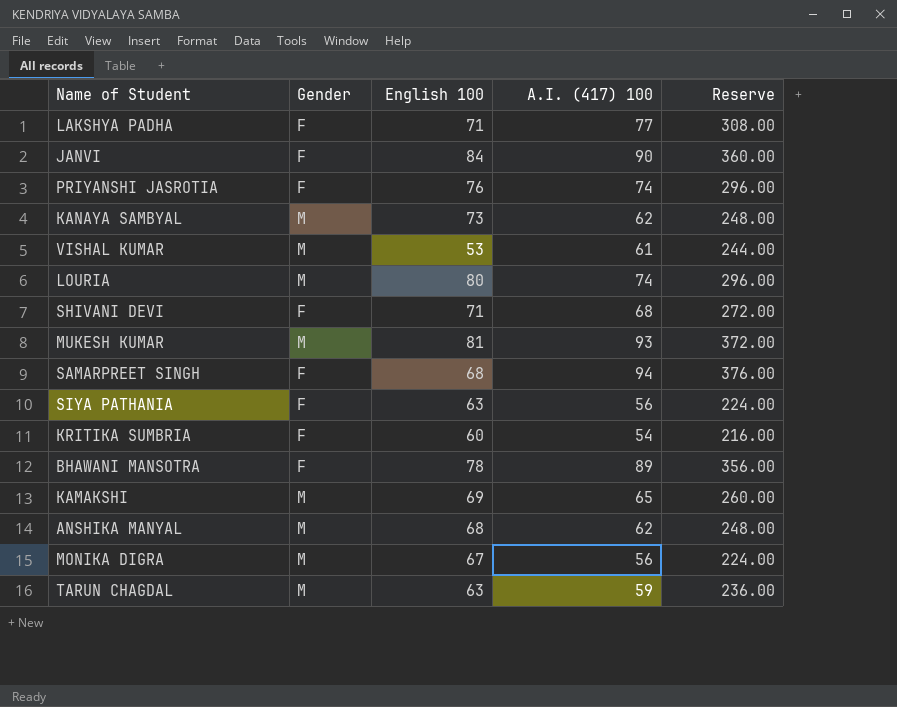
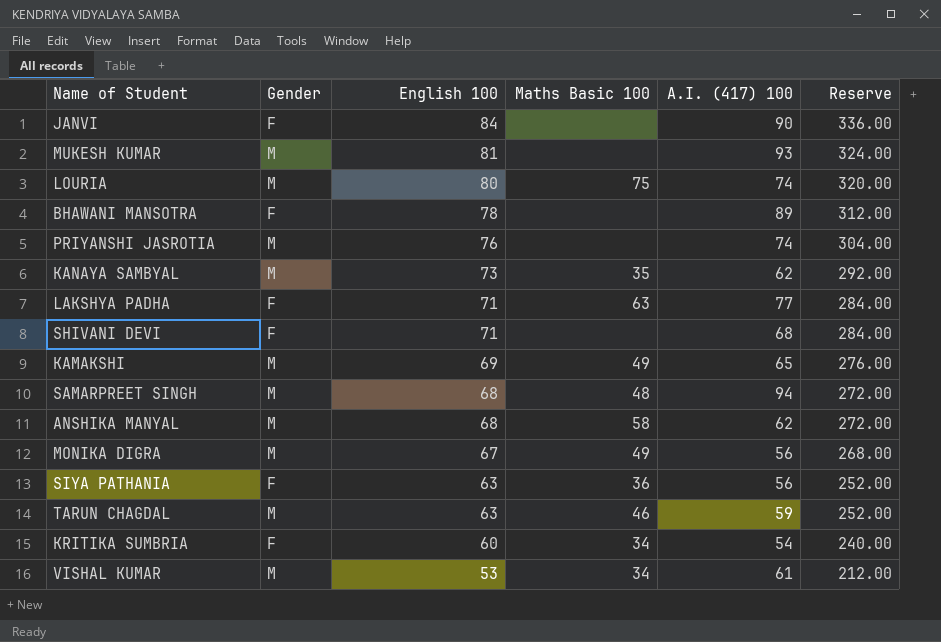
row order: none -> English 100 descending
column Maths Basic 100 | position: none -> 4
column Reserve | formula: [A.I. (417) 100] * 4 -> [English 100] * 4
PRIYANSHI JASROTIA | Gender: F -> M
SAMARPREET SINGH | Gender: F -> M

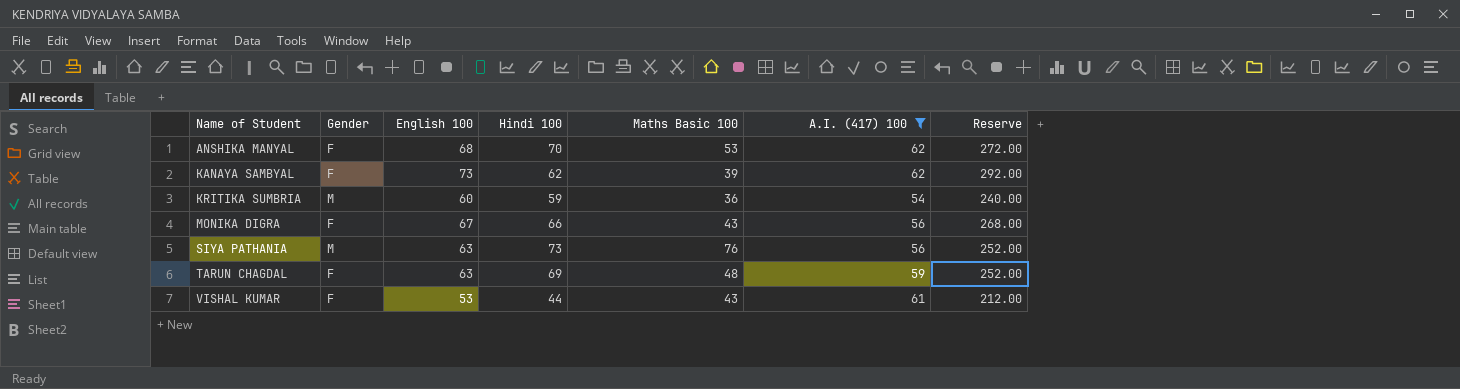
filter: none -> A.I. (417) 100 <= 62
row order: English 100 descending -> Name of Student ascending
column Hindi 100 | position: none -> 4
ANSHIKA MANYAL | Gender: M -> F
ANSHIKA MANYAL | Maths Basic 100: 58 -> 53
KANAYA SAMBYAL | Gender: M -> F
KANAYA SAMBYAL | Maths Basic 100: 35 -> 39
KRITIKA SUMBRIA | Gender: F -> M
KRITIKA SUMBRIA | Maths Basic 100: 34 -> 36
MONIKA DIGRA | Gender: M -> F
MONIKA DIGRA | Maths Basic 100: 49 -> 43
SIYA PATHANIA | Gender: F -> M
SIYA PATHANIA | Maths Basic 100: 36 -> 76
TARUN CHAGDAL | Gender: M -> F
TARUN CHAGDAL | Maths Basic 100: 46 -> 48
VISHAL KUMAR | Gender: M -> F
VISHAL KUMAR | Maths Basic 100: 34 -> 43

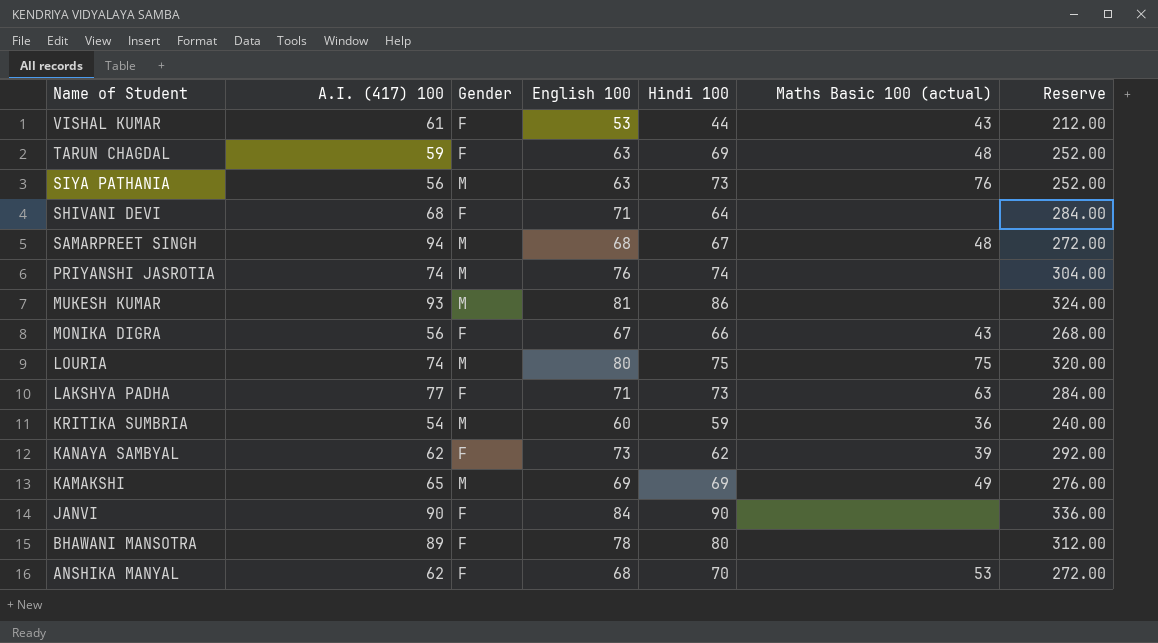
filter: A.I. (417) 100 <= 62 -> none
row order: Name of Student ascending -> Name of Student descending
column A.I. (417) 100 | position: 6 -> 2
column name: Maths Basic 100 -> Maths Basic 100 (actual)

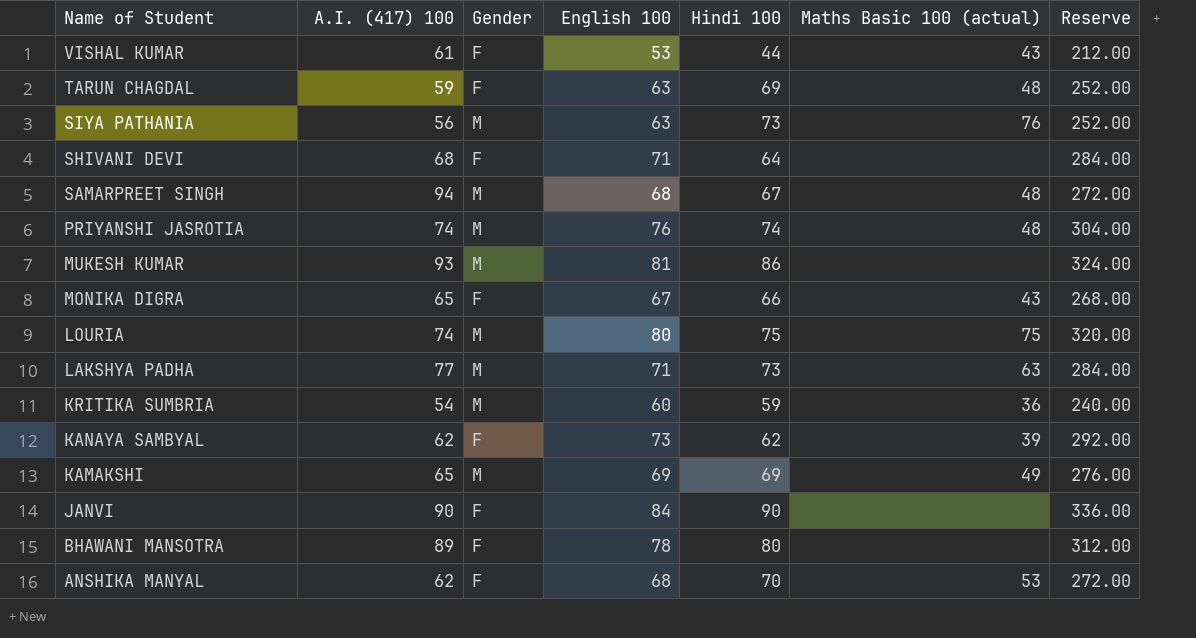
PRIYANSHI JASROTIA | Maths Basic 100 (actual): none -> 48
MONIKA DIGRA | A.I. (417) 100: 56 -> 65
LAKSHYA PADHA | Gender: F -> M

